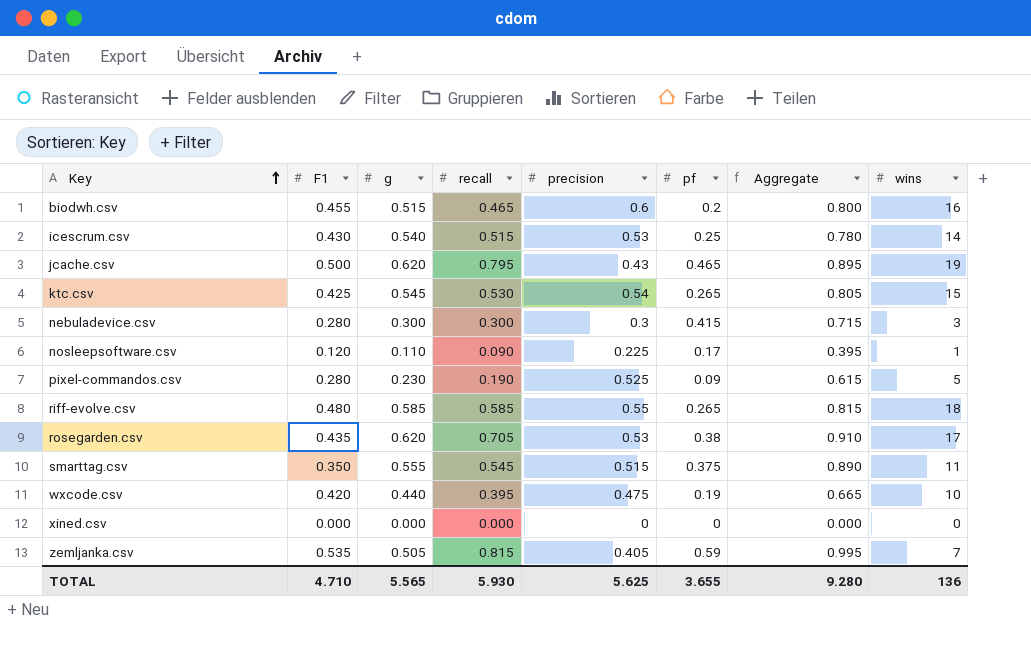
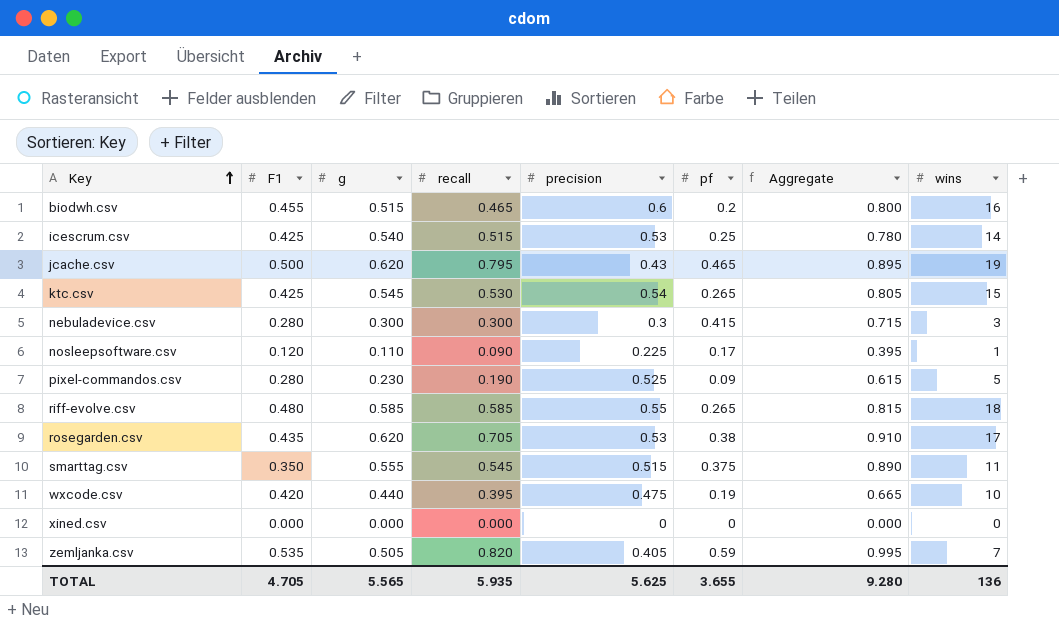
icescrum.csv | F1: 0.430 -> 0.425
zemljanka.csv | recall: 0.815 -> 0.820
TOTAL | F1: 4.710 -> 4.705
TOTAL | recall: 5.930 -> 5.935

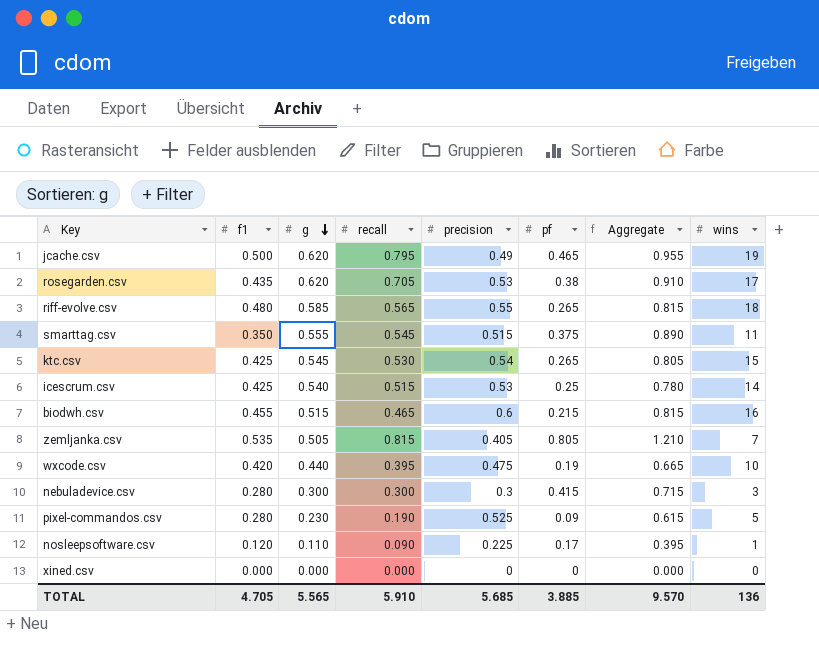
row order: Key ascending -> g descending
column name: F1 -> f1
jcache.csv | precision: 0.43 -> 0.49
jcache.csv | Aggregate: 0.895 -> 0.955
riff-evolve.csv | recall: 0.585 -> 0.565
biodwh.csv | pf: 0.2 -> 0.215
biodwh.csv | Aggregate: 0.800 -> 0.815
zemljanka.csv | recall: 0.820 -> 0.815
zemljanka.csv | pf: 0.59 -> 0.805
zemljanka.csv | Aggregate: 0.995 -> 1.210
TOTAL | recall: 5.935 -> 5.910
TOTAL | precision: 5.625 -> 5.685
TOTAL | pf: 3.655 -> 3.885
TOTAL | Aggregate: 9.280 -> 9.570

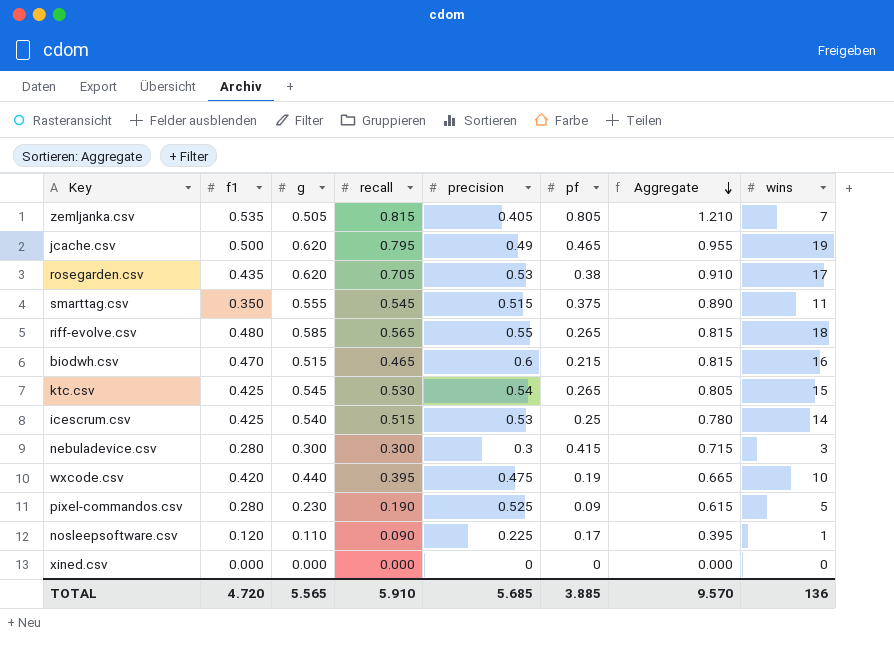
row order: g descending -> Aggregate descending
biodwh.csv | f1: 0.455 -> 0.470
TOTAL | f1: 4.705 -> 4.720

